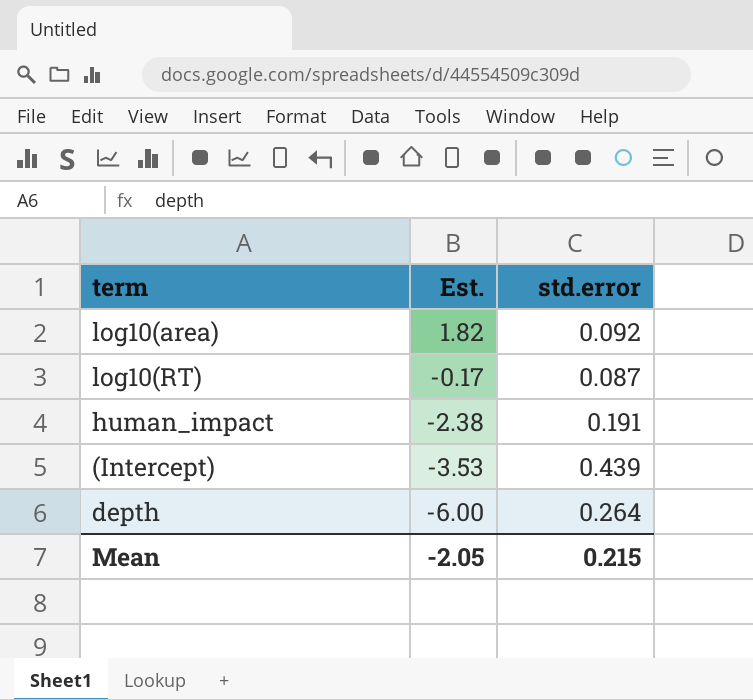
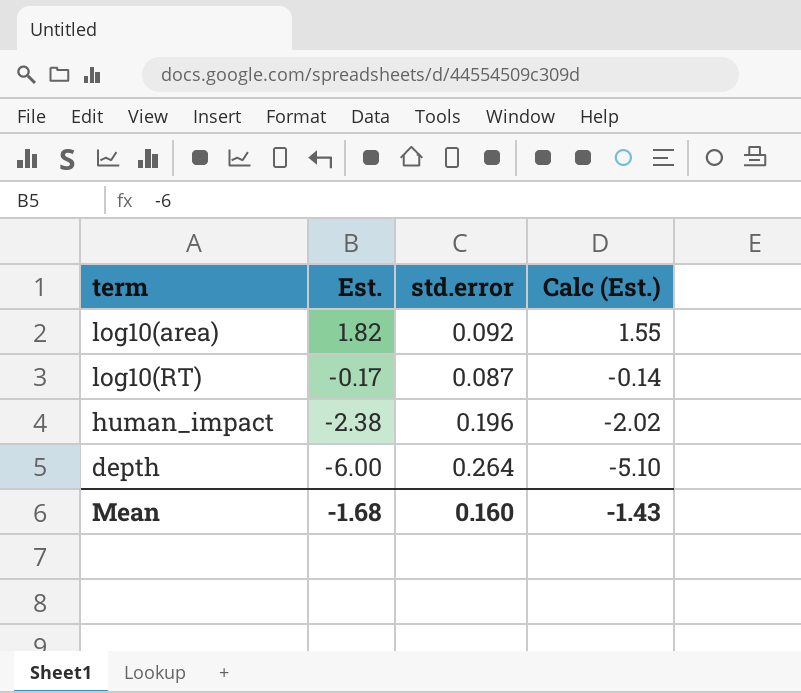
column Calc (Est.) | formula: none -> [Est.] * 0.85
row (Intercept): -3.53 | 0.439 -> none
human_impact | std.error: 0.191 -> 0.196
Mean | Est.: -2.05 -> -1.68
Mean | std.error: 0.215 -> 0.160

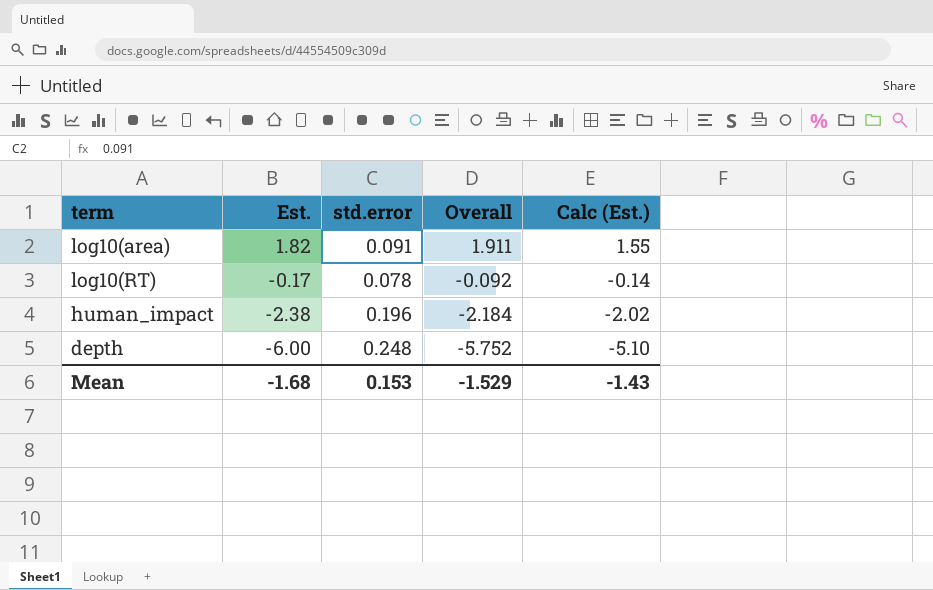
column Overall | formula: none -> [Est.] + [std.error]
log10(area) | std.error: 0.092 -> 0.091
log10(RT) | std.error: 0.087 -> 0.078
depth | std.error: 0.264 -> 0.248
Mean | std.error: 0.160 -> 0.153

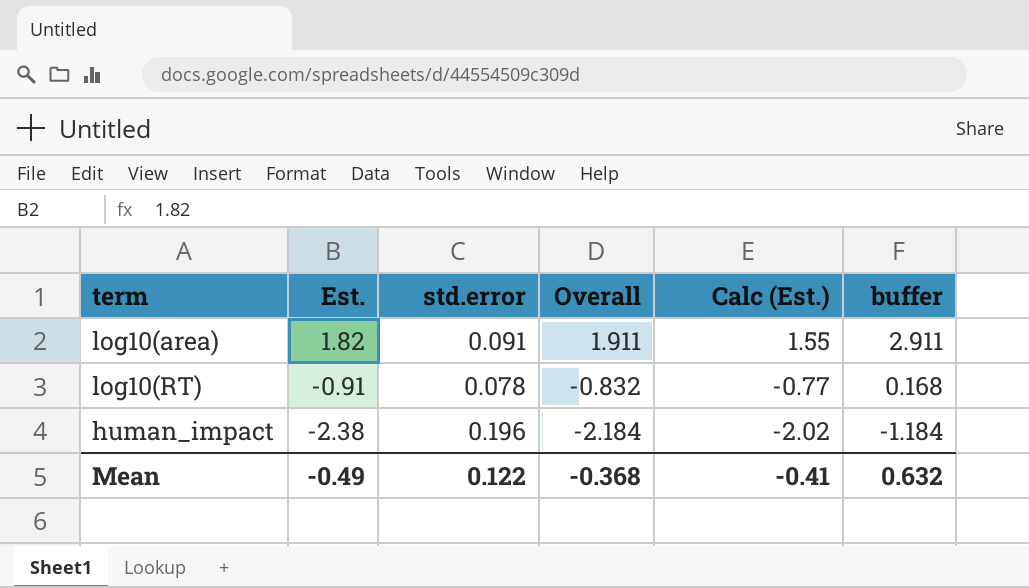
column buffer | formula: none -> [Overall] + 1
row depth: -6.00 | 0.248 | -5.752 | -5.10 -> none
log10(RT) | Est.: -0.17 -> -0.91
log10(RT) | Overall: -0.092 -> -0.832
log10(RT) | Calc (Est.): -0.14 -> -0.77
Mean | Est.: -1.68 -> -0.49
Mean | std.error: 0.153 -> 0.122
Mean | Overall: -1.529 -> -0.368
Mean | Calc (Est.): -1.43 -> -0.41

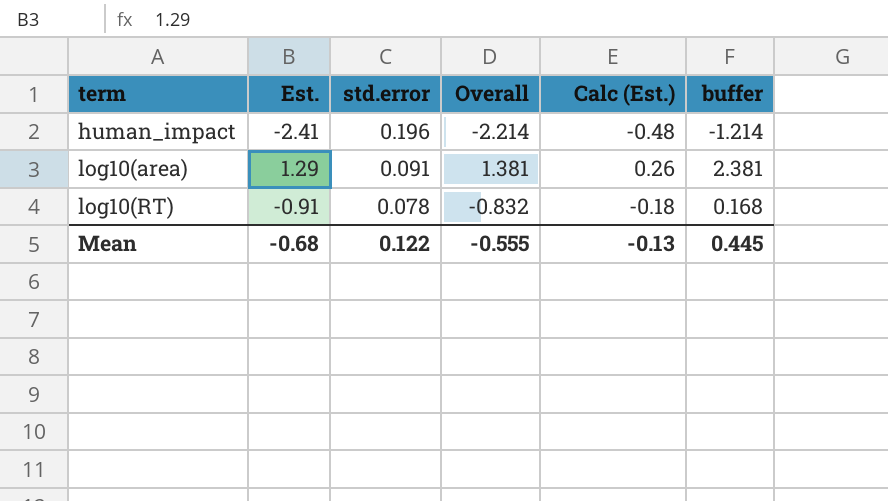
row order: Est. descending -> term ascending
column Calc (Est.) | formula: [Est.] * 0.85 -> [Est.] * 0.2
human_impact | Est.: -2.38 -> -2.41
human_impact | Overall: -2.184 -> -2.214
human_impact | buffer: -1.184 -> -1.214
log10(area) | Est.: 1.82 -> 1.29
log10(area) | Overall: 1.911 -> 1.381
log10(area) | buffer: 2.911 -> 2.381
Mean | Est.: -0.49 -> -0.68
Mean | Overall: -0.368 -> -0.555
Mean | Calc (Est.): -0.41 -> -0.13
Mean | buffer: 0.632 -> 0.445

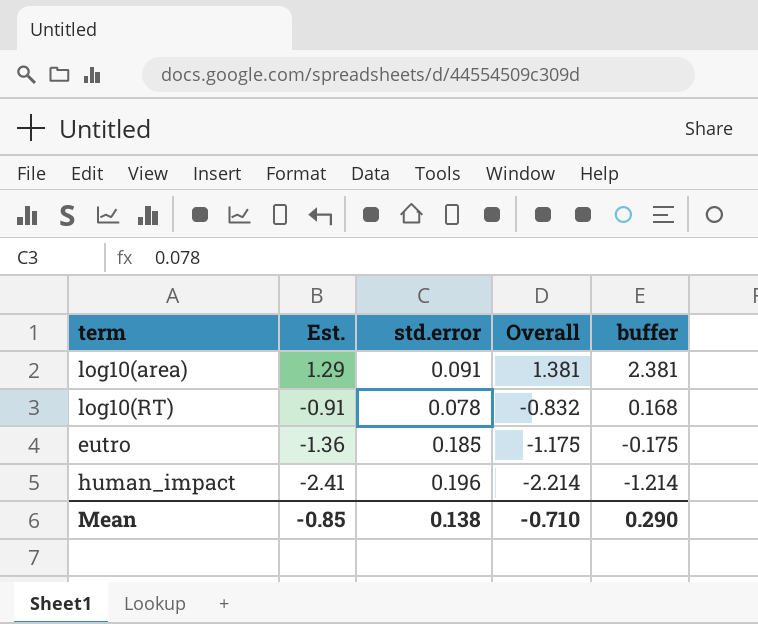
row order: term ascending -> Est. descending
column Calc (Est.) | formula: [Est.] * 0.2 -> none
row eutro: none -> -1.36 | 0.185 | -1.175 | -0.175
Mean | Est.: -0.68 -> -0.85
Mean | std.error: 0.122 -> 0.138
Mean | Overall: -0.555 -> -0.710
Mean | buffer: 0.445 -> 0.290

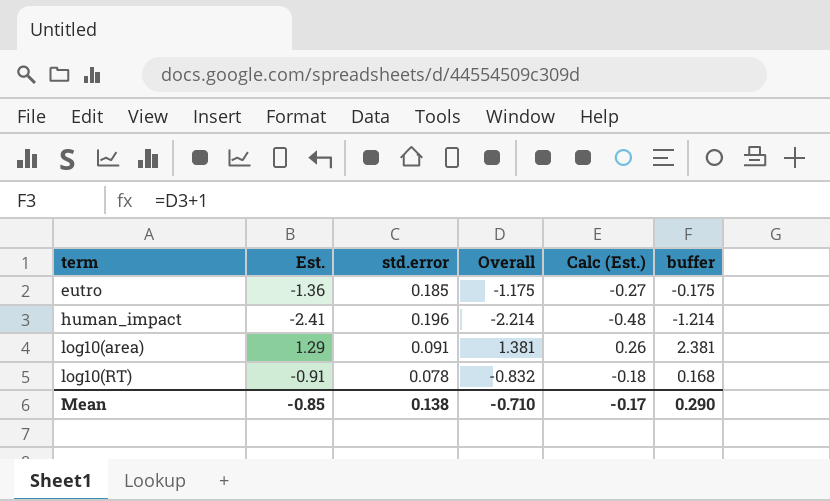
row order: Est. descending -> term ascending
column Calc (Est.) | formula: none -> [Est.] * 0.2

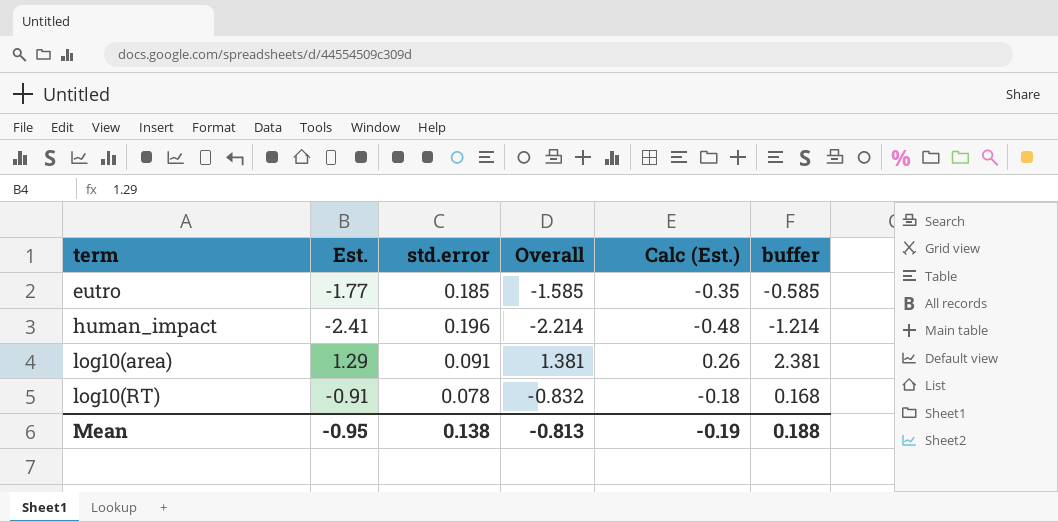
eutro | Est.: -1.36 -> -1.77
eutro | Overall: -1.175 -> -1.585
eutro | Calc (Est.): -0.27 -> -0.35
eutro | buffer: -0.175 -> -0.585
Mean | Est.: -0.85 -> -0.95
Mean | Overall: -0.710 -> -0.813
Mean | Calc (Est.): -0.17 -> -0.19
Mean | buffer: 0.290 -> 0.188

